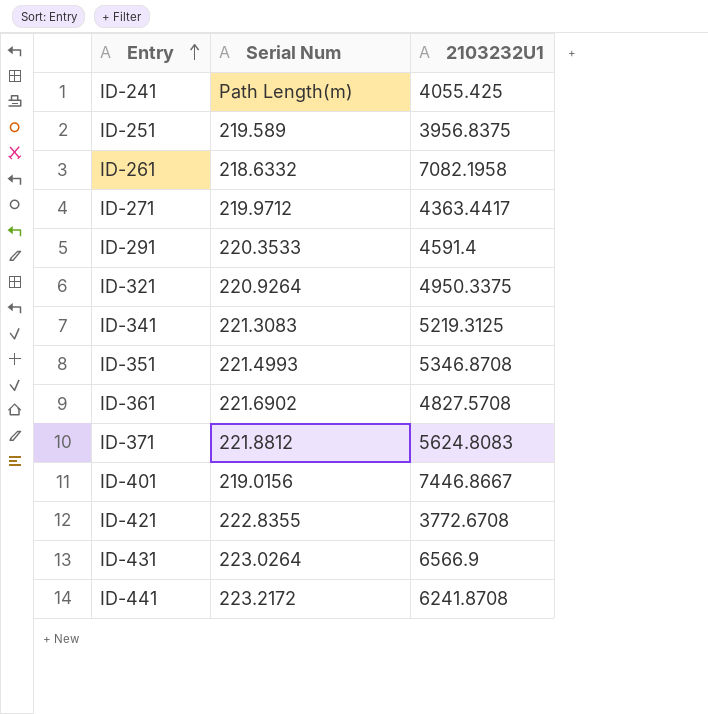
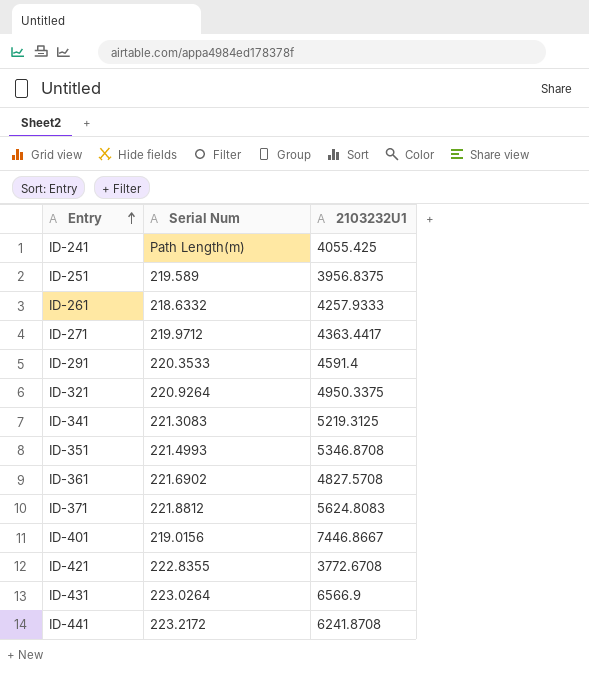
ID-261 | 2103232U1: 7082.1958 -> 4257.9333

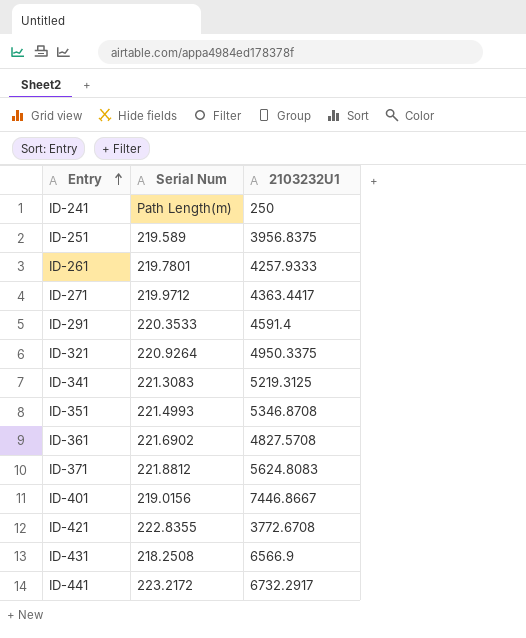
ID-241 | 2103232U1: 4055.425 -> 250
ID-261 | Serial Num: 218.6332 -> 219.7801
ID-431 | Serial Num: 223.0264 -> 218.2508
ID-441 | 2103232U1: 6241.8708 -> 6732.2917

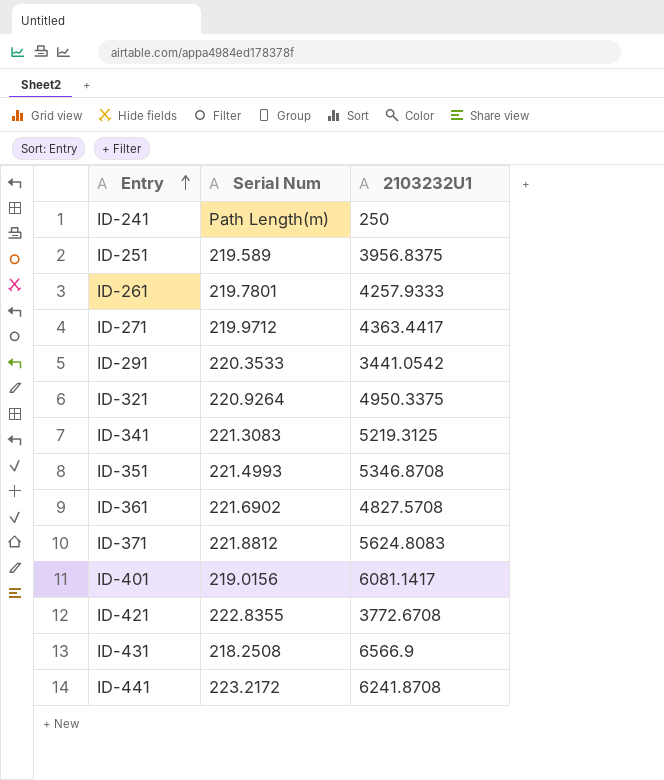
ID-291 | 2103232U1: 4591.4 -> 3441.0542
ID-401 | 2103232U1: 7446.8667 -> 6081.1417
ID-441 | 2103232U1: 6732.2917 -> 6241.8708

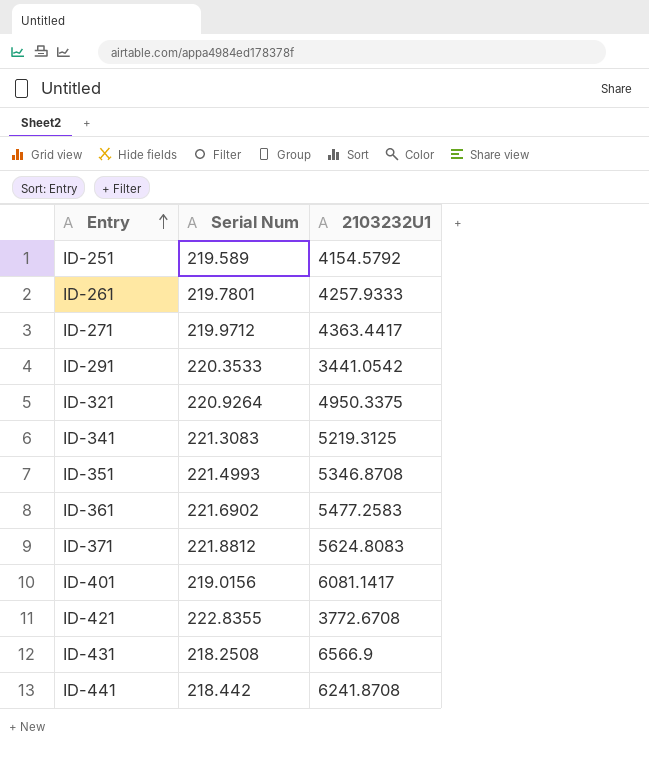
row ID-241: Path Length(m) | 250 -> none
ID-251 | 2103232U1: 3956.8375 -> 4154.5792
ID-361 | 2103232U1: 4827.5708 -> 5477.2583
ID-441 | Serial Num: 223.2172 -> 218.442

